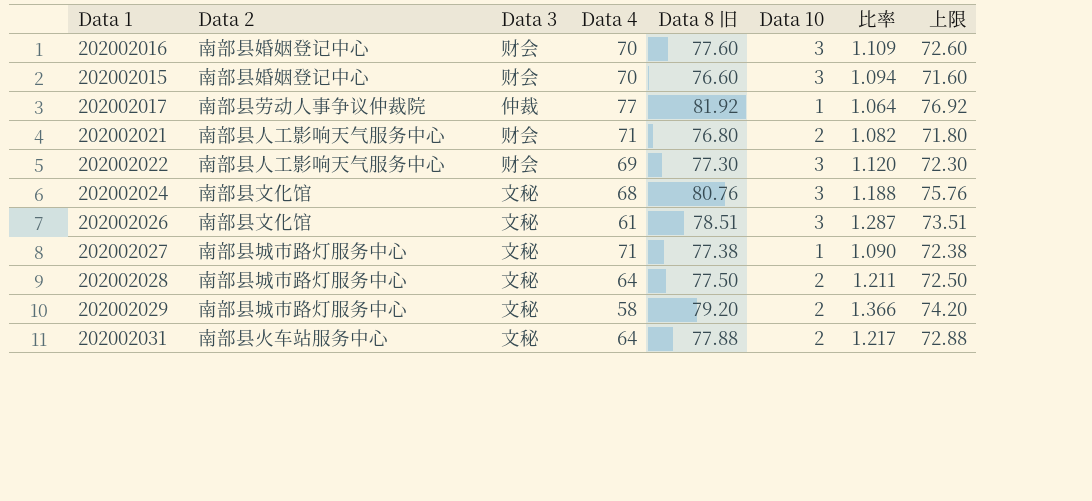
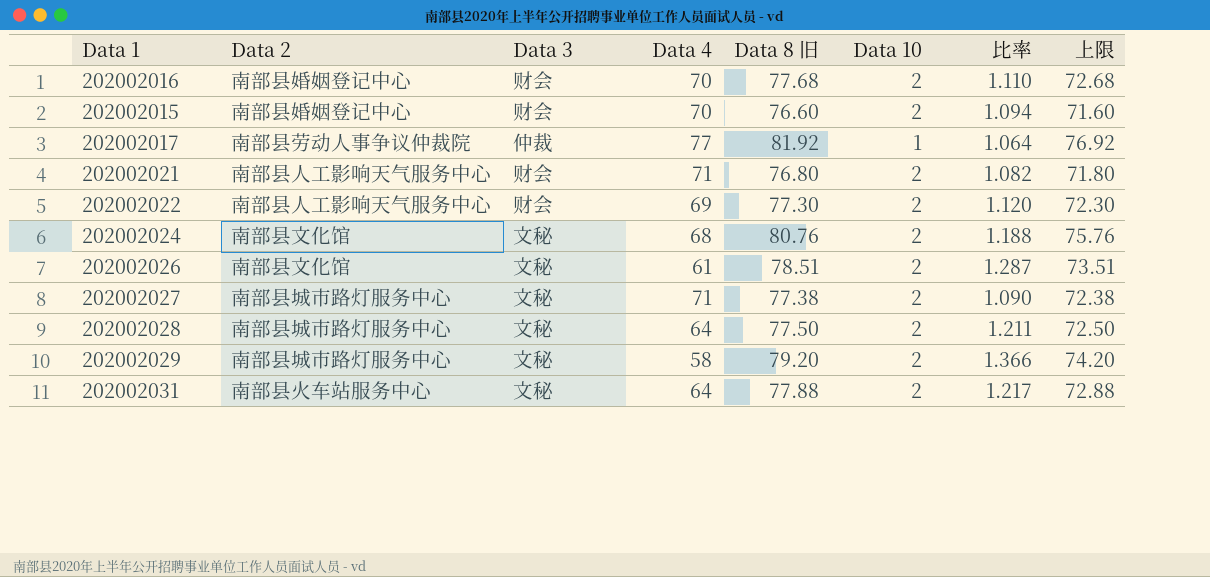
202002016 | Data 8 旧: 77.60 -> 77.68
202002016 | Data 10: 3 -> 2
202002016 | 比率: 1.109 -> 1.110
202002016 | 上限: 72.60 -> 72.68
202002015 | Data 10: 3 -> 2
202002022 | Data 10: 3 -> 2
202002024 | Data 10: 3 -> 2
202002026 | Data 10: 3 -> 2
202002027 | Data 10: 1 -> 2

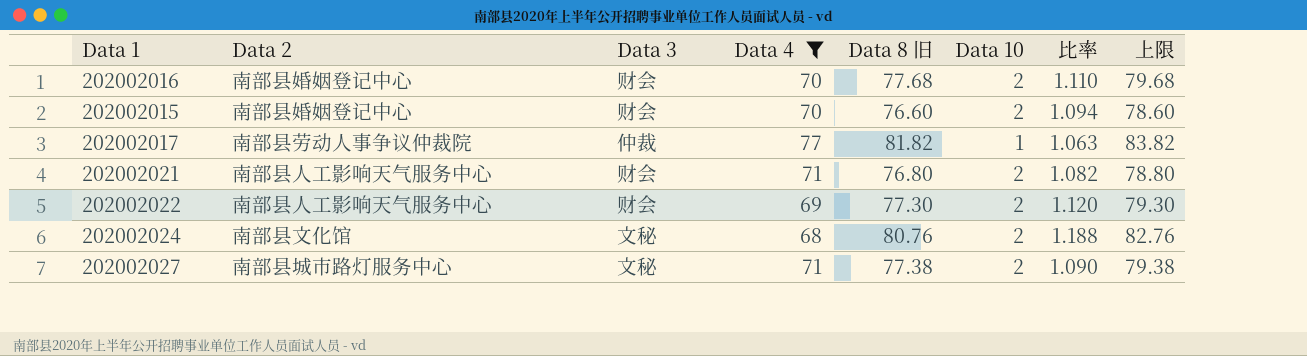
filter: none -> Data 4 >= 68
column 上限 | formula: [Data 8 旧] - 5 -> [Data 8 旧] + 2
202002017 | Data 8 旧: 81.92 -> 81.82
202002017 | 比率: 1.064 -> 1.063

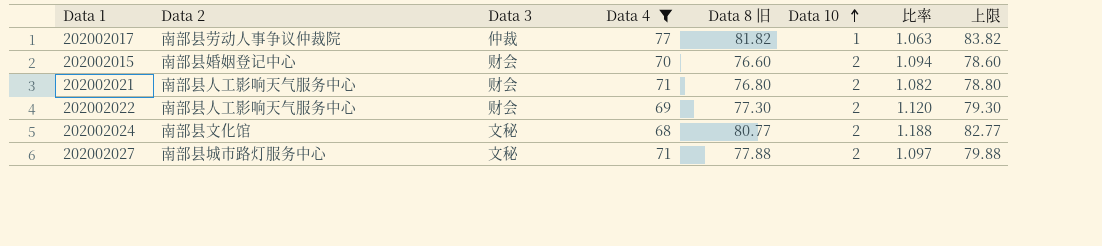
row order: none -> Data 10 ascending
row 202002016: 南部县婚姻登记中心 | 财会 | 70 | 77.68 | 2 | 1.110 | 79.68 -> none
202002024 | Data 8 旧: 80.76 -> 80.77
202002024 | 上限: 82.76 -> 82.77
202002027 | Data 8 旧: 77.38 -> 77.88
202002027 | 比率: 1.090 -> 1.097
202002027 | 上限: 79.38 -> 79.88

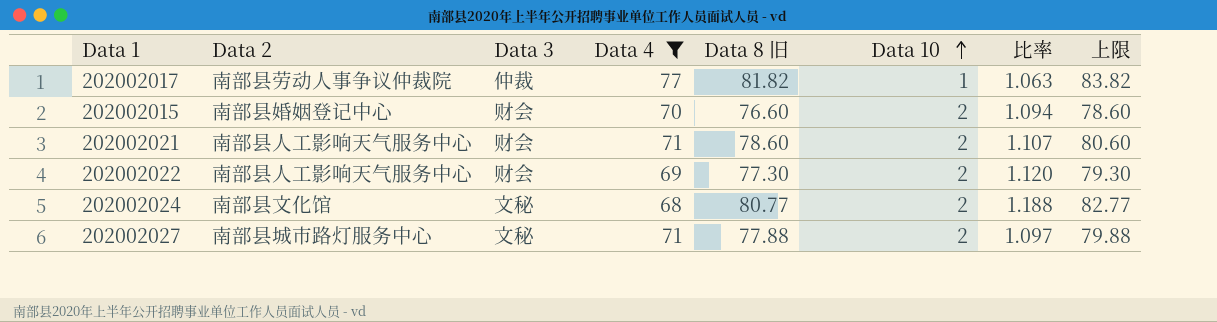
202002021 | Data 8 旧: 76.80 -> 78.60
202002021 | 比率: 1.082 -> 1.107
202002021 | 上限: 78.80 -> 80.60

